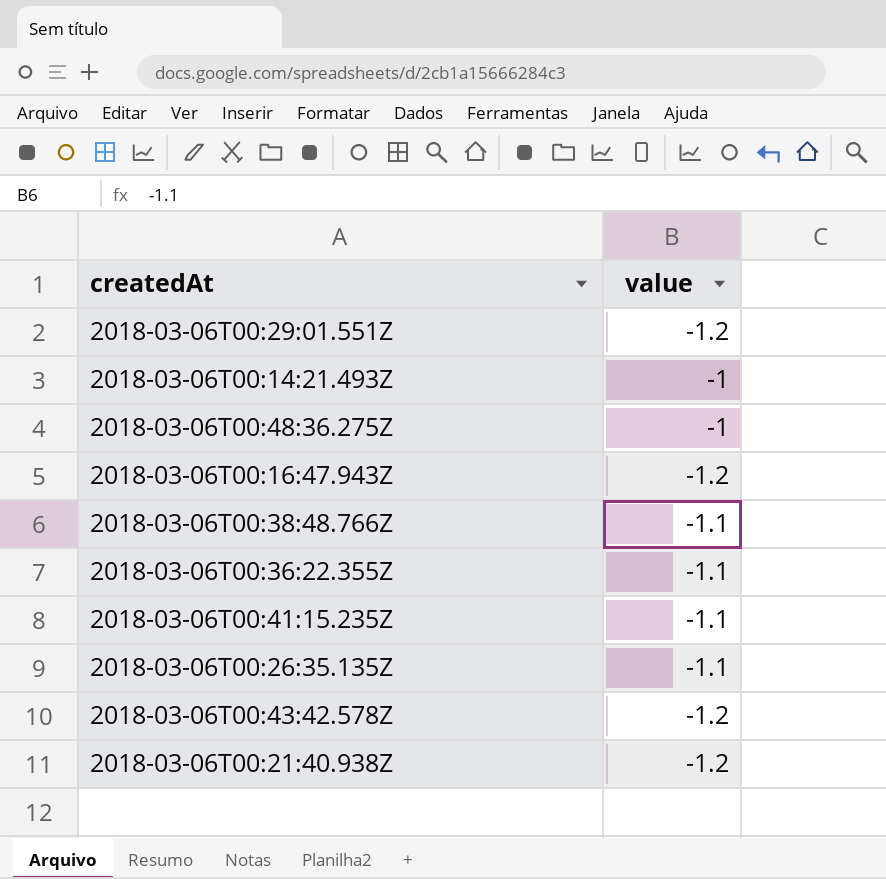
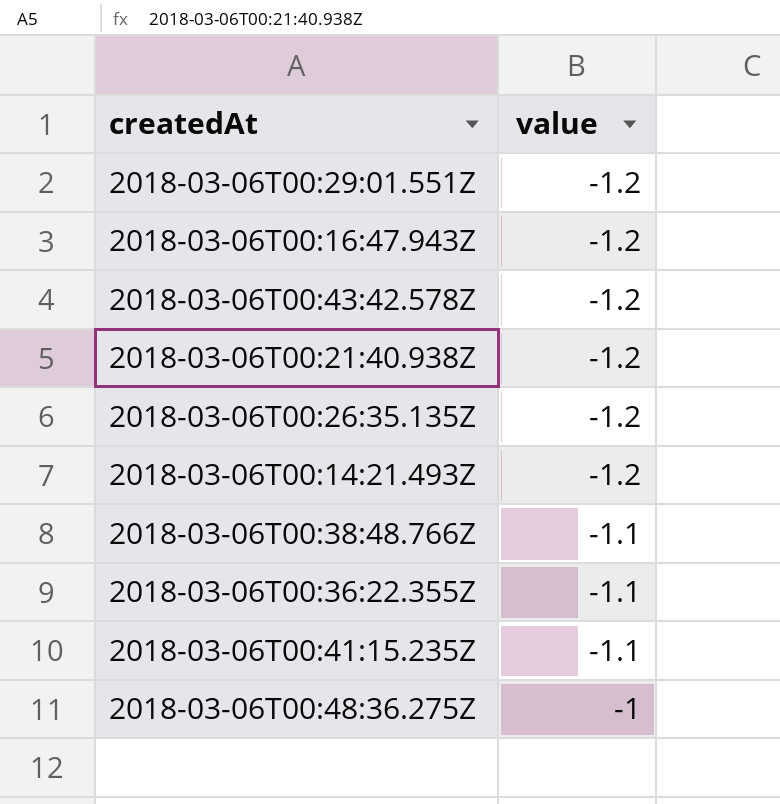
row order: none -> value ascending
2018-03-06T00:26:35.135Z | value: -1.1 -> -1.2
2018-03-06T00:14:21.493Z | value: -1 -> -1.2

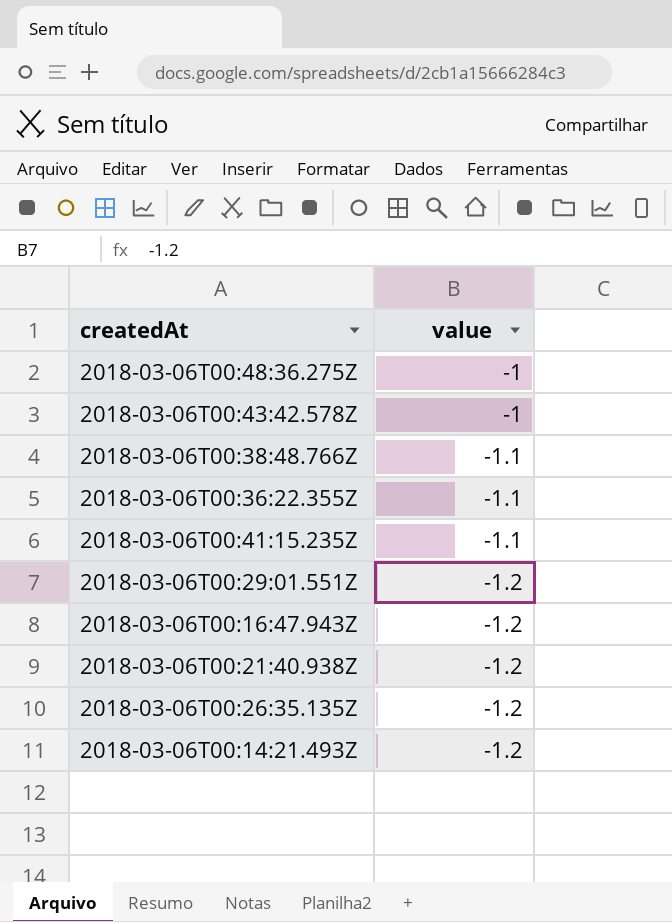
row order: value ascending -> value descending
2018-03-06T00:43:42.578Z | value: -1.2 -> -1

